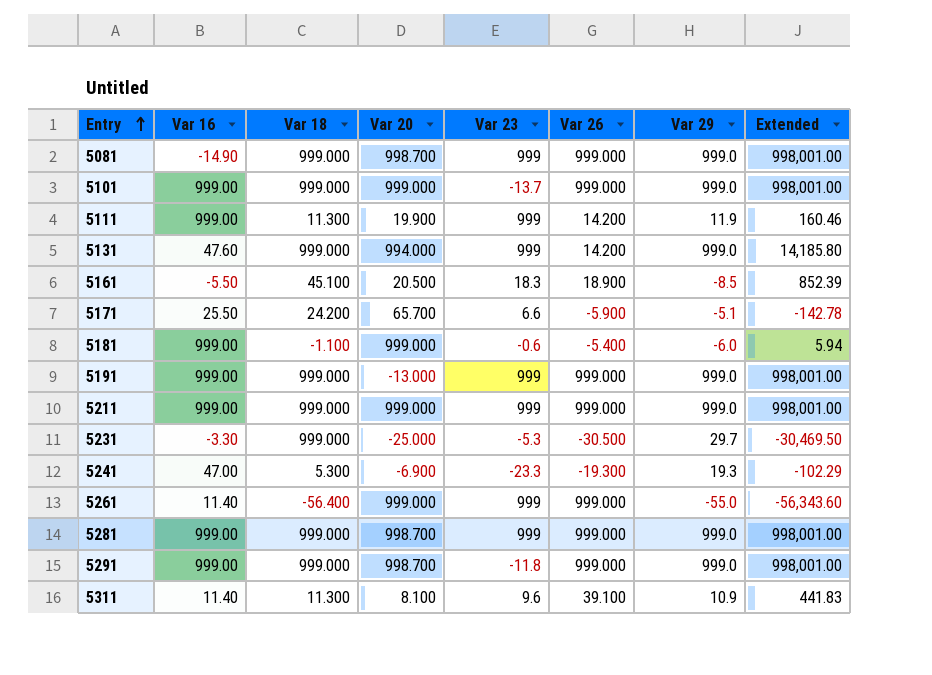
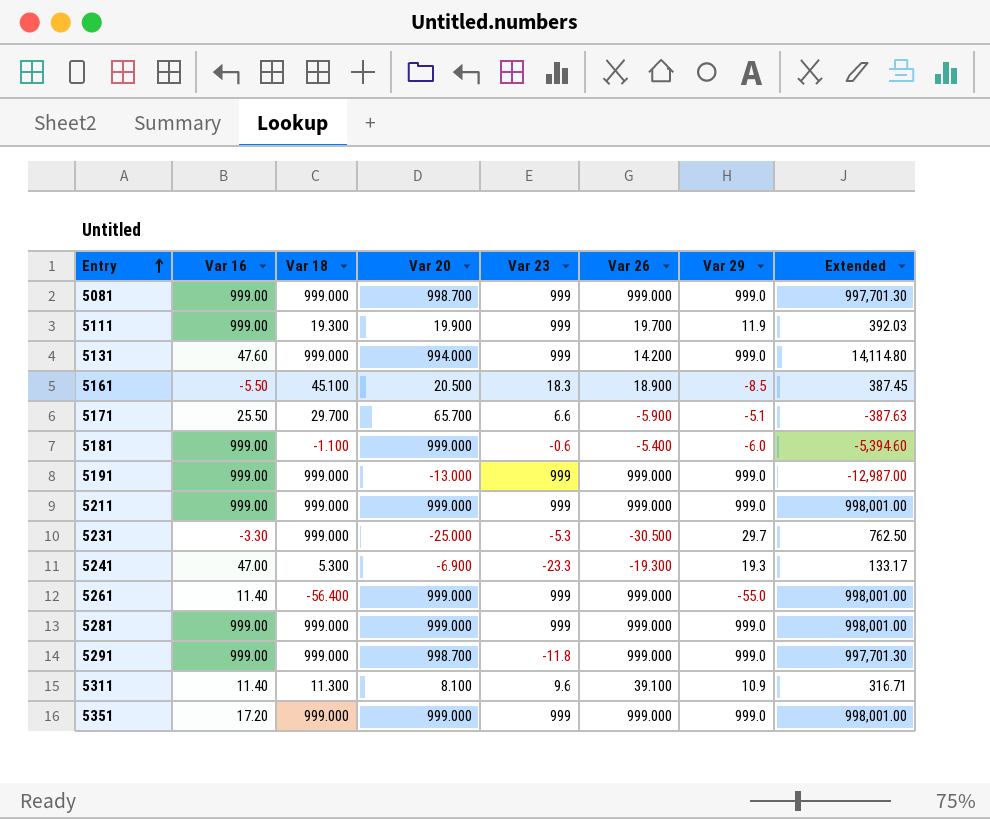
column Extended | formula: [Var 18] * [Var 26] -> [Var 20] * [Var 26]
row 5101: 999.00 | 999.000 | 999.000 | -13.7 | 999.000 | 999.0 | 998,001.00 -> none
5081 | Var 16: -14.90 -> 999.00
5111 | Var 18: 11.300 -> 19.300
5111 | Var 26: 14.200 -> 19.700
5171 | Var 18: 24.200 -> 29.700
5281 | Var 20: 998.700 -> 999.000
row 5351: none -> 17.20 | 999.000 | 999.000 | 999 | 999.000 | 999.0 | 998,001.00

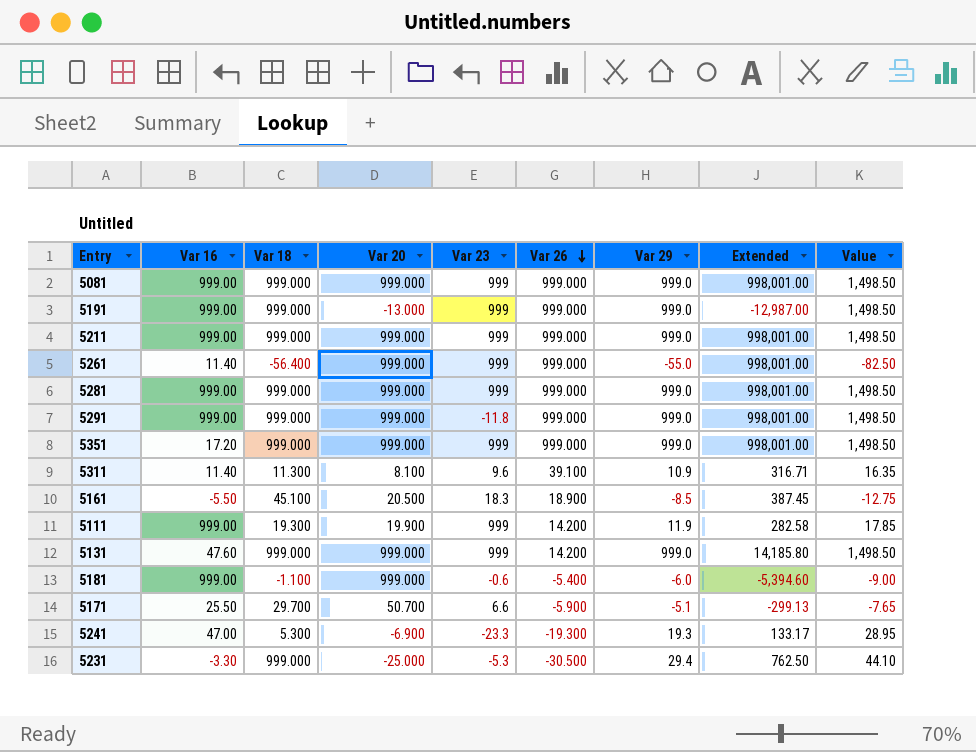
row order: Entry ascending -> Var 26 descending
column Value | formula: none -> [Var 29] * 1.5
5081 | Var 20: 998.700 -> 999.000
5081 | Extended: 997,701.30 -> 998,001.00
5291 | Var 20: 998.700 -> 999.000
5291 | Extended: 997,701.30 -> 998,001.00
5111 | Var 26: 19.700 -> 14.200
5111 | Extended: 392.03 -> 282.58
5131 | Var 20: 994.000 -> 999.000
5131 | Extended: 14,114.80 -> 14,185.80
5171 | Var 20: 65.700 -> 50.700
5171 | Extended: -387.63 -> -299.13
5231 | Var 29: 29.7 -> 29.4

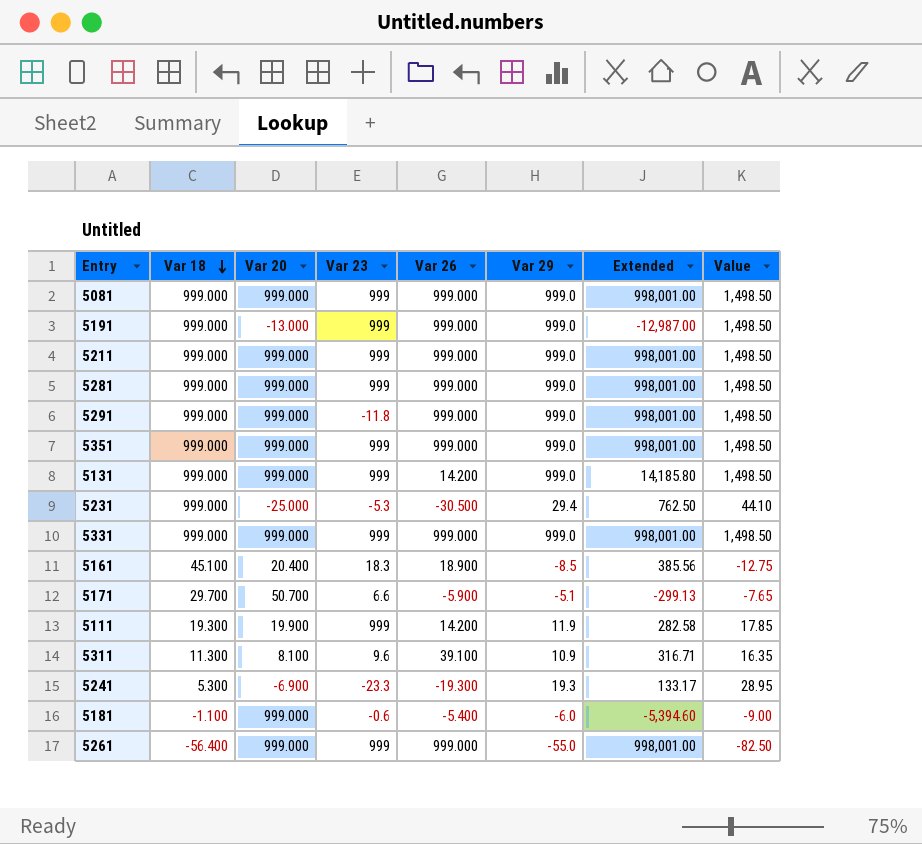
row order: Var 26 descending -> Var 18 descending
column Var 16 | position: 2 -> none
row 5331: none -> 999.000 | 999.000 | 999 | 999.000 | 999.0 | 998,001.00 | 1,498.50
5161 | Var 20: 20.500 -> 20.400
5161 | Extended: 387.45 -> 385.56

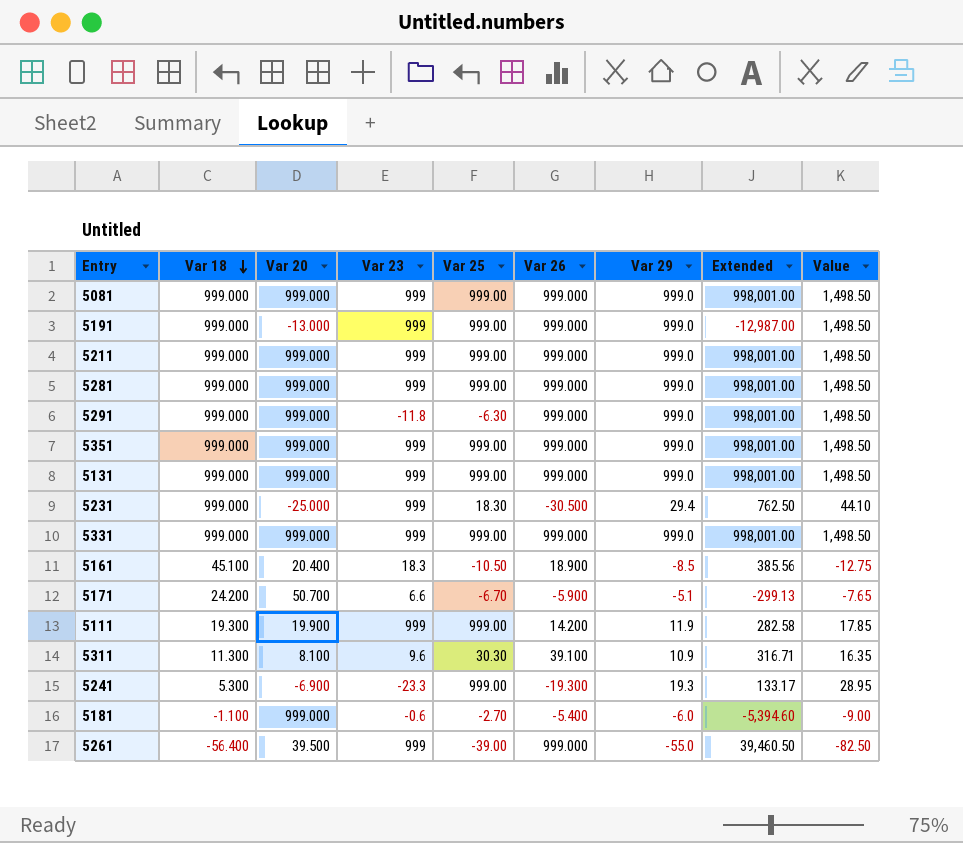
column Var 25 | position: none -> 5
5131 | Var 26: 14.200 -> 999.000
5131 | Extended: 14,185.80 -> 998,001.00
5231 | Var 23: -5.3 -> 999
5171 | Var 18: 29.700 -> 24.200
5261 | Var 20: 999.000 -> 39.500
5261 | Extended: 998,001.00 -> 39,460.50

